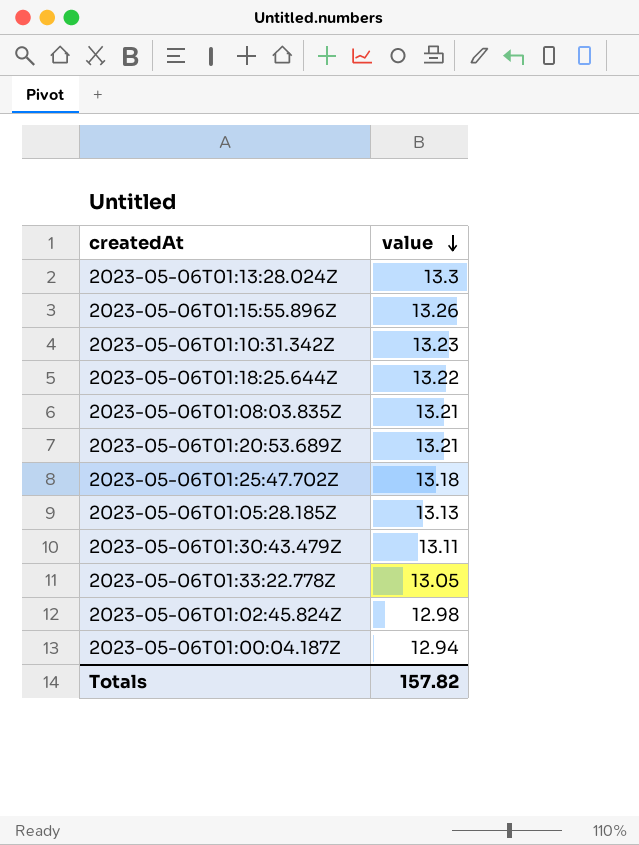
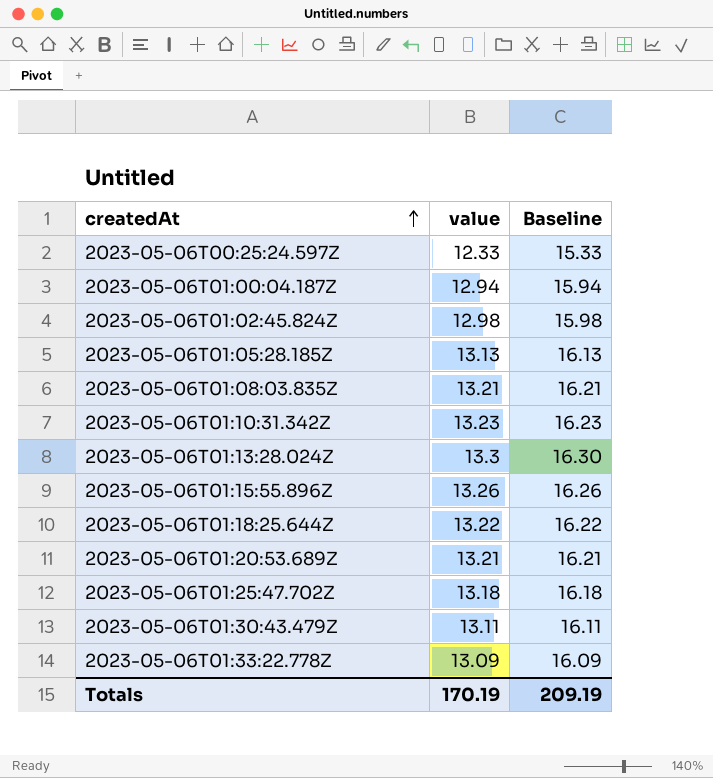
row order: value descending -> createdAt ascending
column Baseline | formula: none -> [value] + 3
row 2023-05-06T00:25:24.597Z: none -> 12.33 | 15.33
2023-05-06T01:33:22.778Z | value: 13.05 -> 13.09
Totals | value: 157.82 -> 170.19

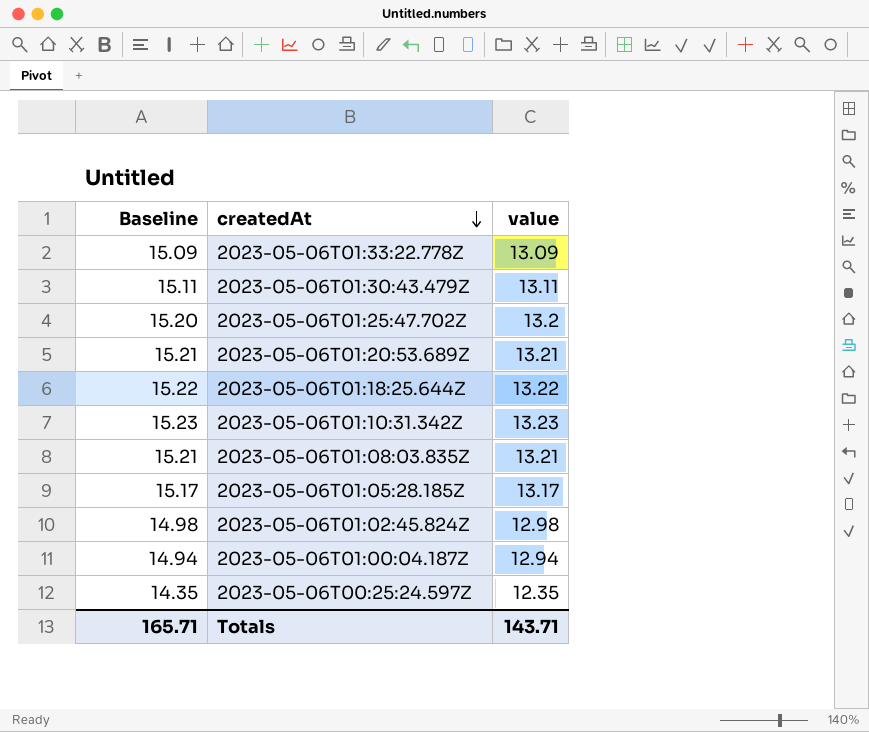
row order: createdAt ascending -> createdAt descending
column Baseline | formula: [value] + 3 -> [value] + 2
column Baseline | position: 3 -> 1
row 2023-05-06T01:13:28.024Z: 13.3 | 16.30 -> none
row 2023-05-06T01:15:55.896Z: 13.26 | 16.26 -> none
2023-05-06T01:25:47.702Z | value: 13.18 -> 13.2
2023-05-06T01:05:28.185Z | value: 13.13 -> 13.17
2023-05-06T00:25:24.597Z | value: 12.33 -> 12.35
Totals | Baseline: 209.19 -> 165.71
Totals | value: 170.19 -> 143.71

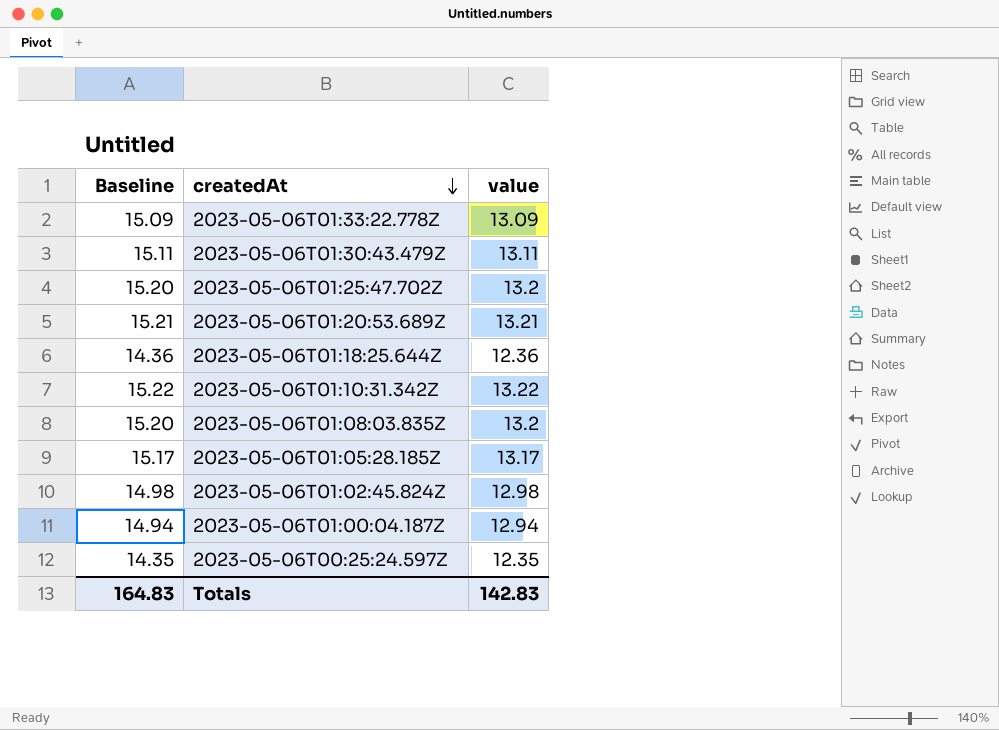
2023-05-06T01:18:25.644Z | Baseline: 15.22 -> 14.36
2023-05-06T01:18:25.644Z | value: 13.22 -> 12.36
2023-05-06T01:10:31.342Z | Baseline: 15.23 -> 15.22
2023-05-06T01:10:31.342Z | value: 13.23 -> 13.22
2023-05-06T01:08:03.835Z | Baseline: 15.21 -> 15.20
2023-05-06T01:08:03.835Z | value: 13.21 -> 13.2
Totals | Baseline: 165.71 -> 164.83
Totals | value: 143.71 -> 142.83

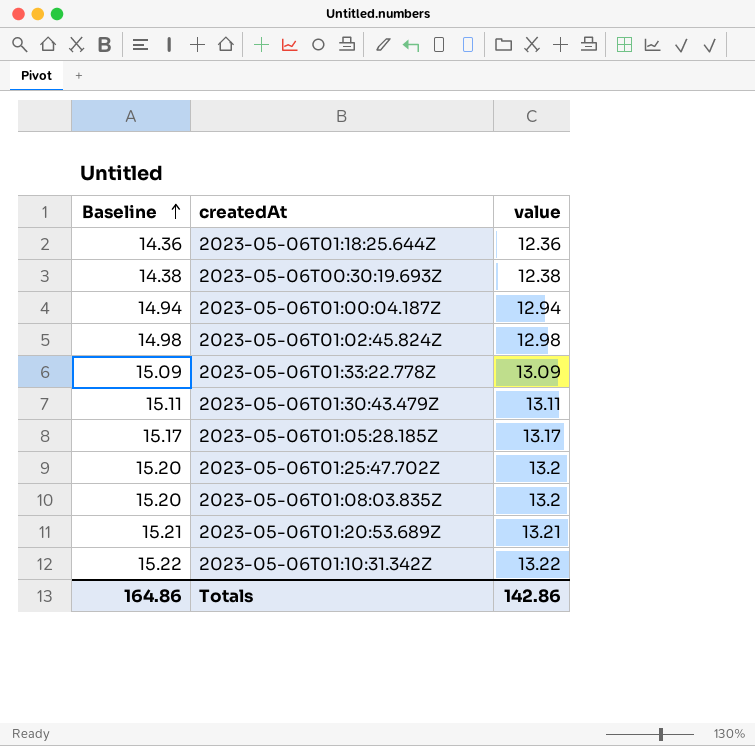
row order: createdAt descending -> Baseline ascending
row 2023-05-06T00:25:24.597Z: 14.35 | 12.35 -> none
row 2023-05-06T00:30:19.693Z: none -> 14.38 | 12.38
Totals | Baseline: 164.83 -> 164.86
Totals | value: 142.83 -> 142.86

